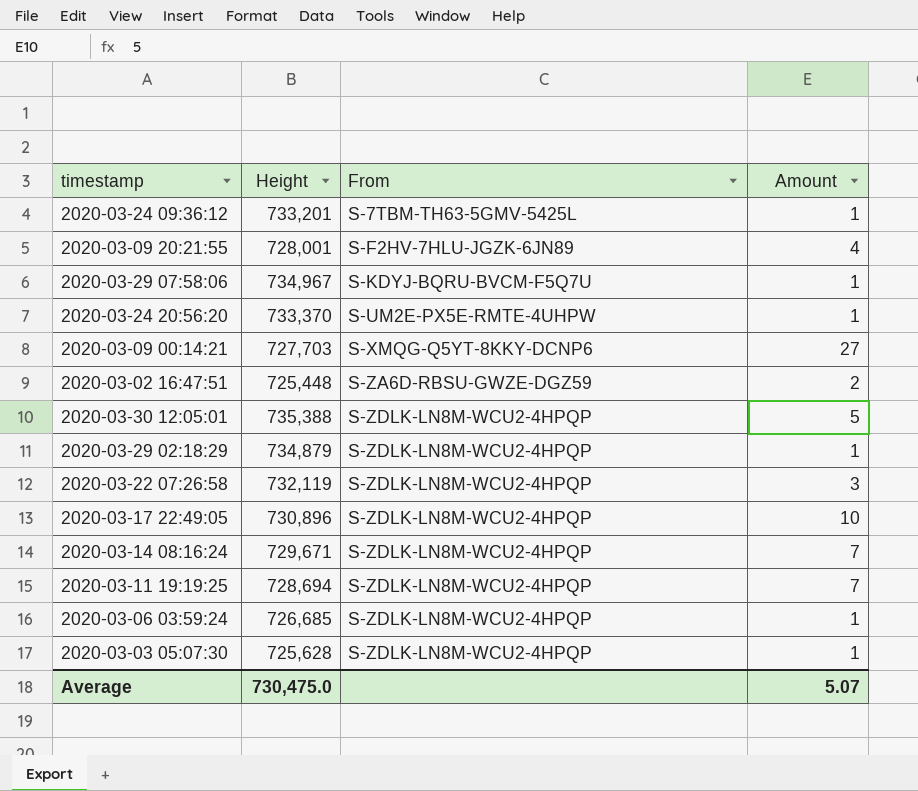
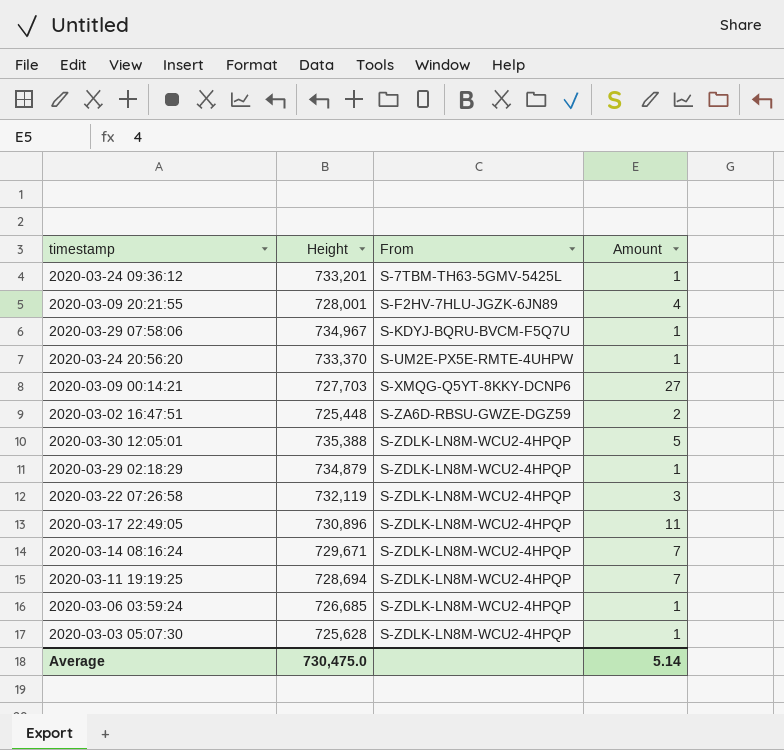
2020-03-17 22:49:05 | Amount: 10 -> 11
Average | Amount: 5.07 -> 5.14

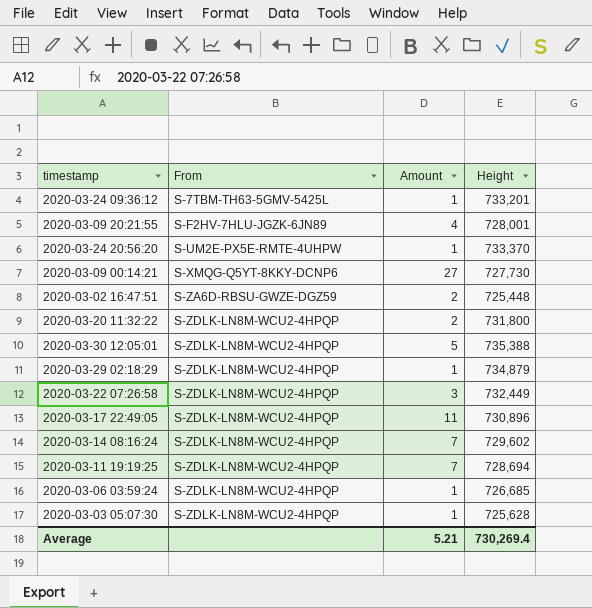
column Height | position: 2 -> 4
row 2020-03-29 07:58:06: 734,967 | S-KDYJ-BQRU-BVCM-F5Q7U | 1 -> none
2020-03-09 00:14:21 | Height: 727,703 -> 727,730
row 2020-03-20 11:32:22: none -> S-ZDLK-LN8M-WCU2-4HPQP | 2 | 731,800
2020-03-22 07:26:58 | Height: 732,119 -> 732,449
2020-03-14 08:16:24 | Height: 729,671 -> 729,602
Average | Amount: 5.14 -> 5.21
Average | Height: 730,475.0 -> 730,269.4

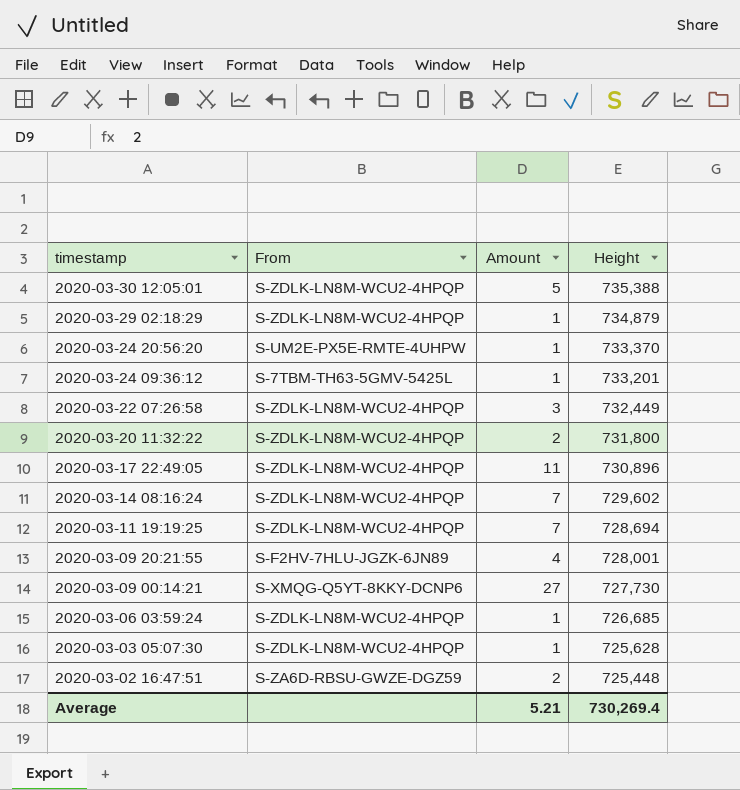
row order: From ascending -> timestamp descending

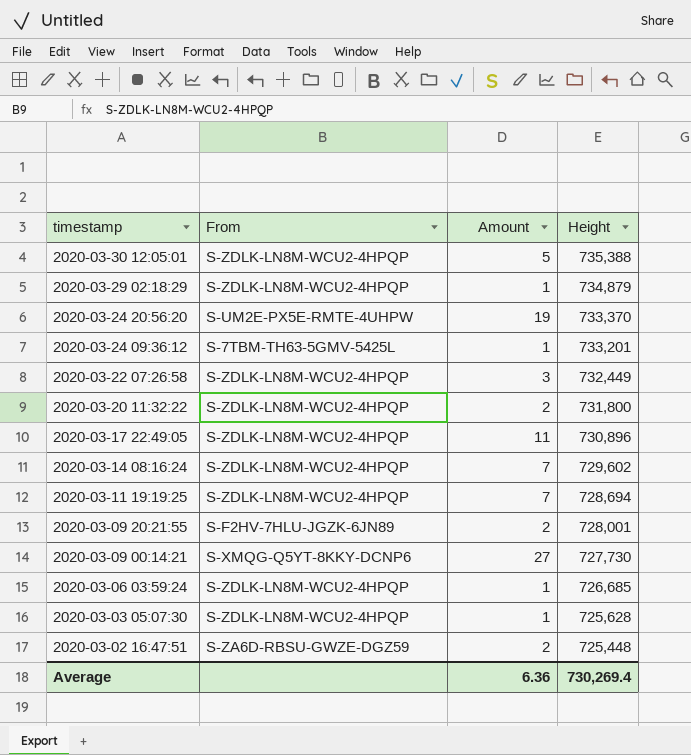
2020-03-24 20:56:20 | Amount: 1 -> 19
2020-03-09 20:21:55 | Amount: 4 -> 2
Average | Amount: 5.21 -> 6.36

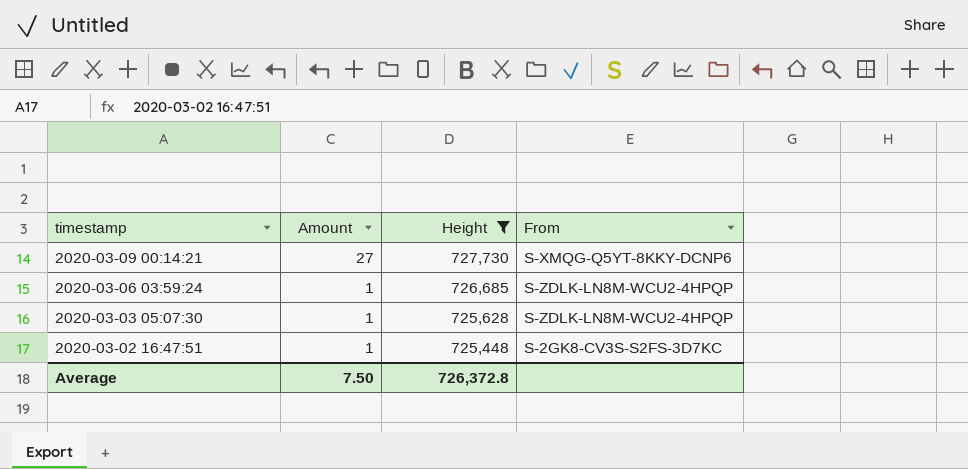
filter: none -> Height <= 727,730
column From | position: 2 -> 4
2020-03-02 16:47:51 | Amount: 2 -> 1
2020-03-02 16:47:51 | From: S-ZA6D-RBSU-GWZE-DGZ59 -> S-2GK8-CV3S-S2FS-3D7KC
Average | Amount: 6.36 -> 7.50
Average | Height: 730,269.4 -> 726,372.8

